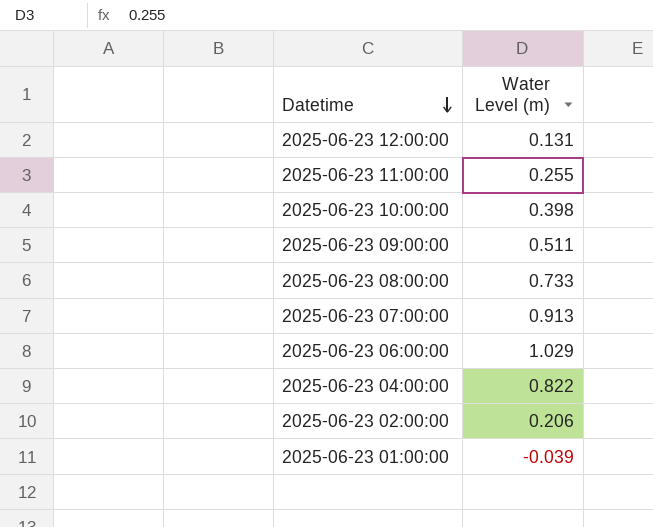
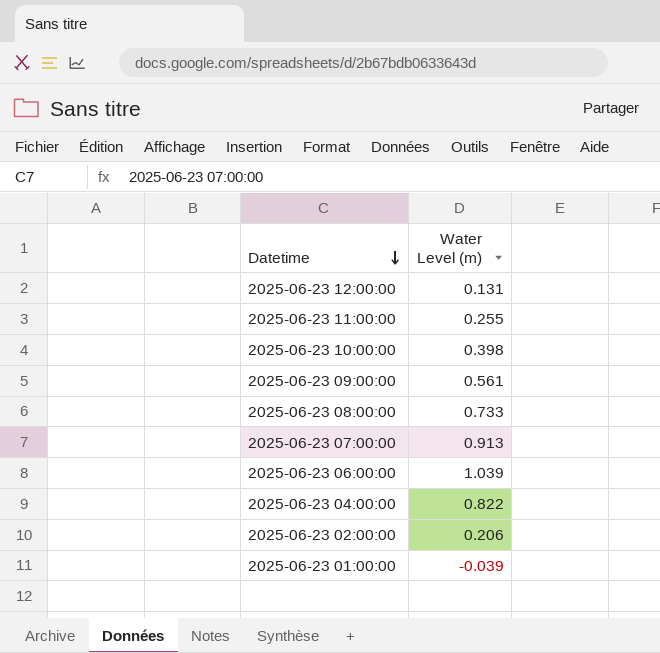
2025-06-23 09:00:00 | Water Level (m): 0.511 -> 0.561
2025-06-23 06:00:00 | Water Level (m): 1.029 -> 1.039

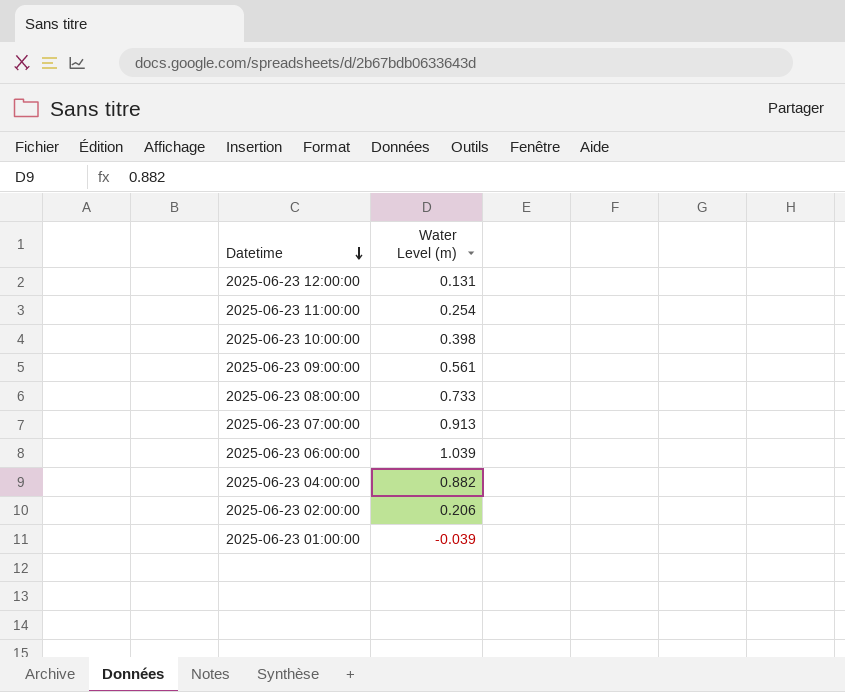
2025-06-23 11:00:00 | Water Level (m): 0.255 -> 0.254
2025-06-23 04:00:00 | Water Level (m): 0.822 -> 0.882

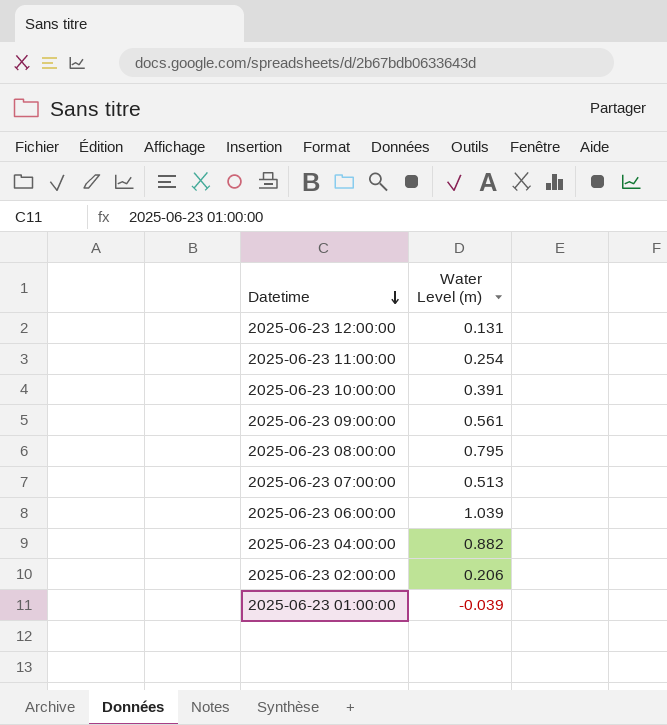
2025-06-23 10:00:00 | Water Level (m): 0.398 -> 0.391
2025-06-23 08:00:00 | Water Level (m): 0.733 -> 0.795
2025-06-23 07:00:00 | Water Level (m): 0.913 -> 0.513

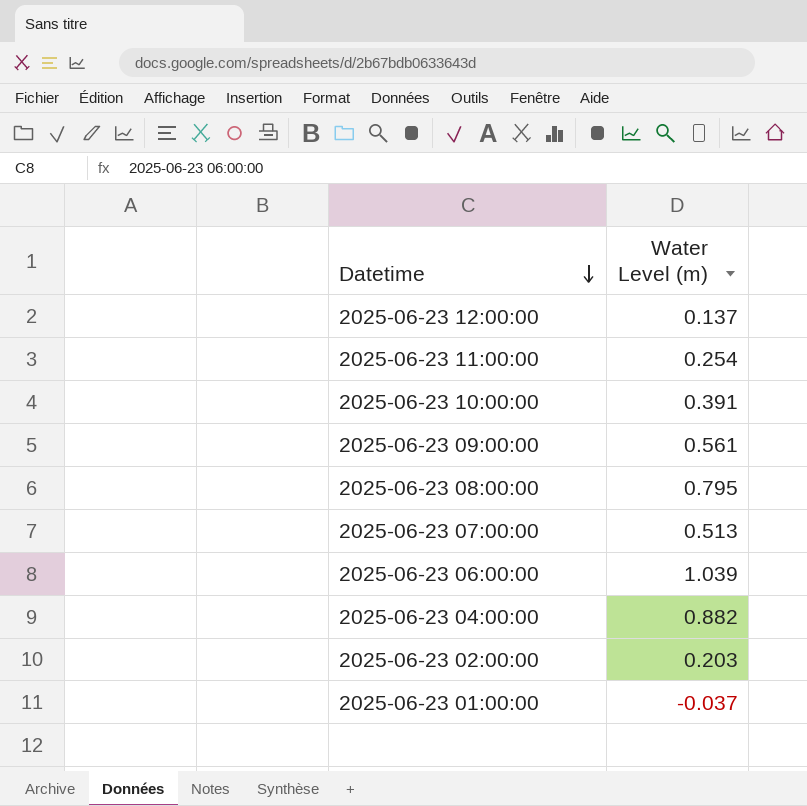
2025-06-23 12:00:00 | Water Level (m): 0.131 -> 0.137
2025-06-23 02:00:00 | Water Level (m): 0.206 -> 0.203
2025-06-23 01:00:00 | Water Level (m): -0.039 -> -0.037

